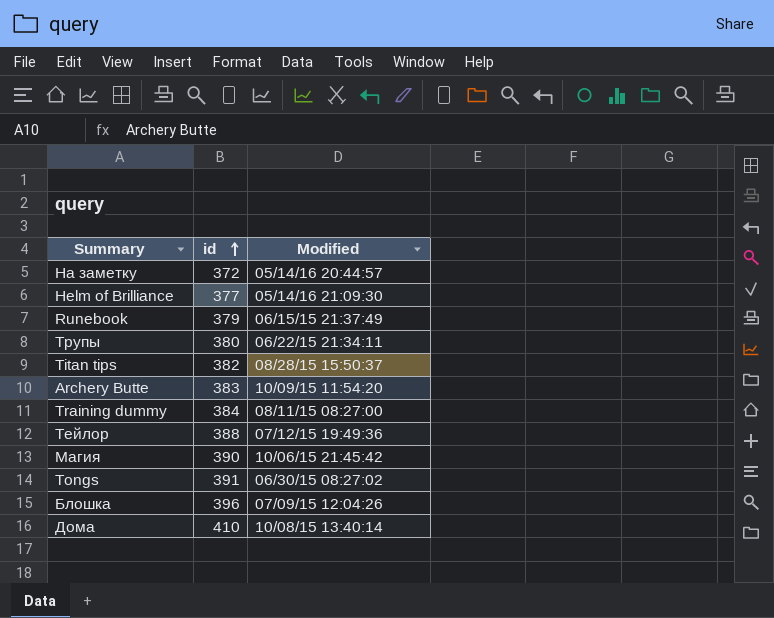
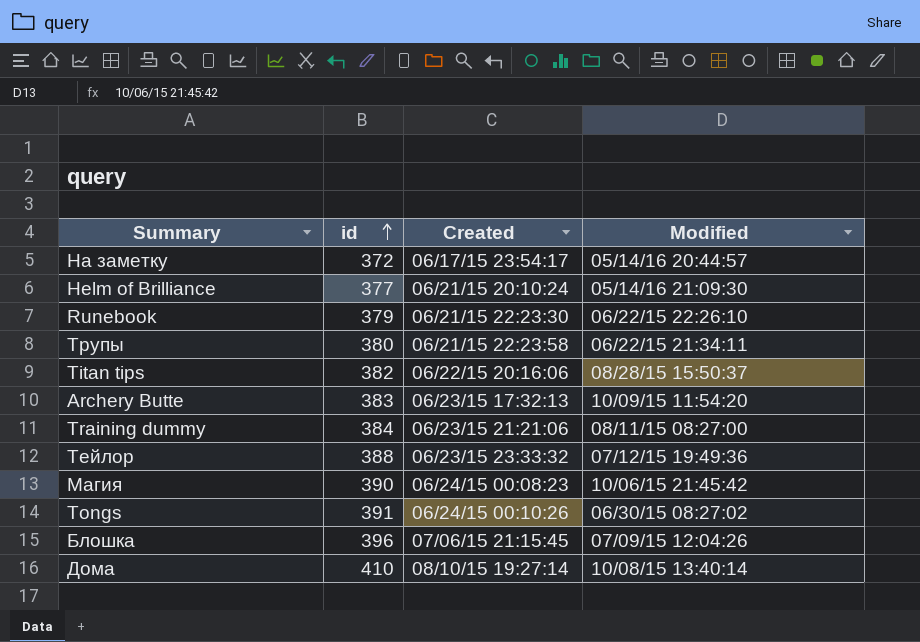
column Created | position: none -> 3
Runebook | Modified: 06/15/15 21:37:49 -> 06/22/15 22:26:10

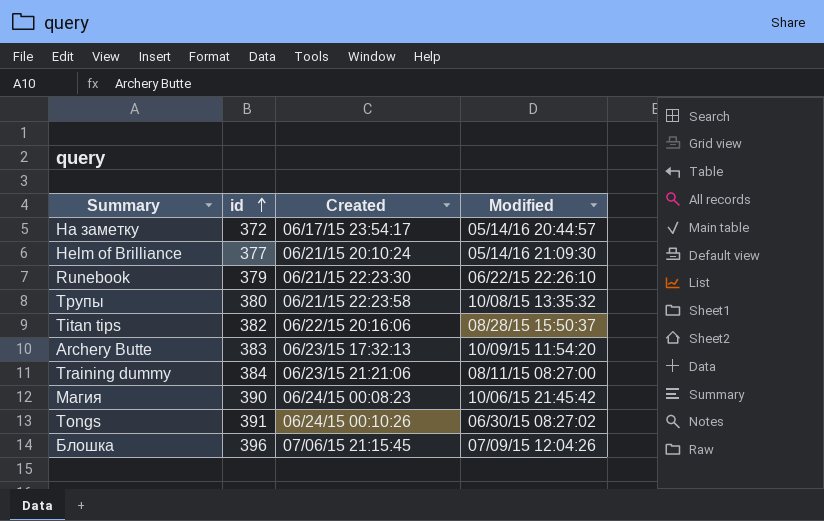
row Тейлор: 388 | 06/23/15 23:33:32 | 07/12/15 19:49:36 -> none
row Дома: 410 | 08/10/15 19:27:14 | 10/08/15 13:40:14 -> none
Трупы | Modified: 06/22/15 21:34:11 -> 10/08/15 13:35:32

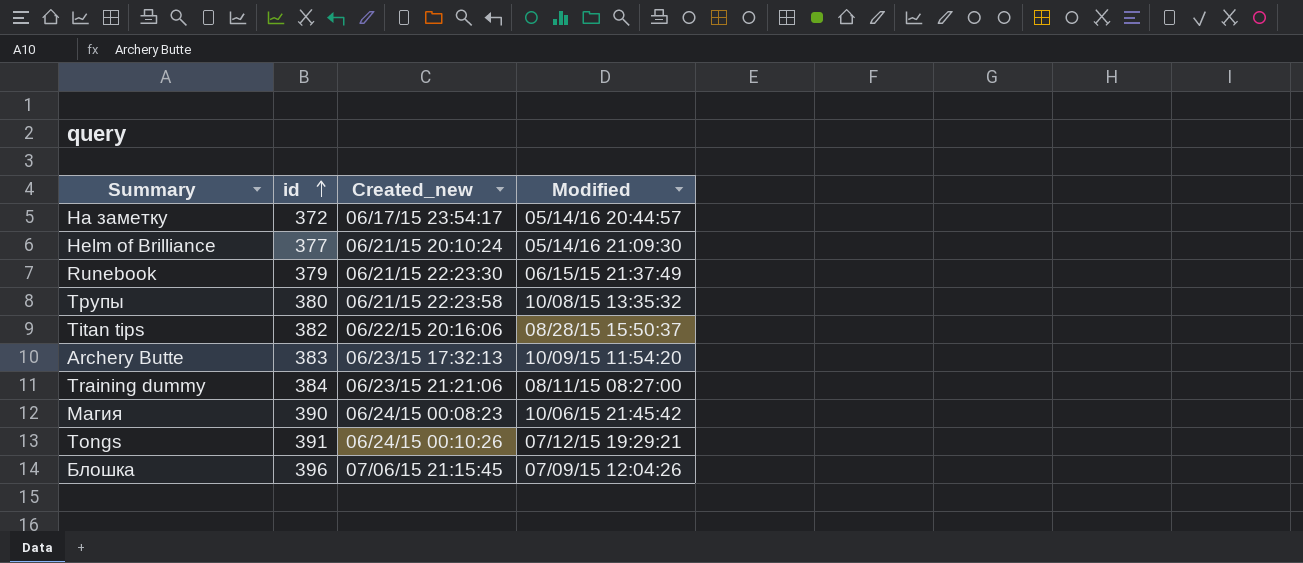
column name: Created -> Created_new
Runebook | Modified: 06/22/15 22:26:10 -> 06/15/15 21:37:49
Tongs | Modified: 06/30/15 08:27:02 -> 07/12/15 19:29:21

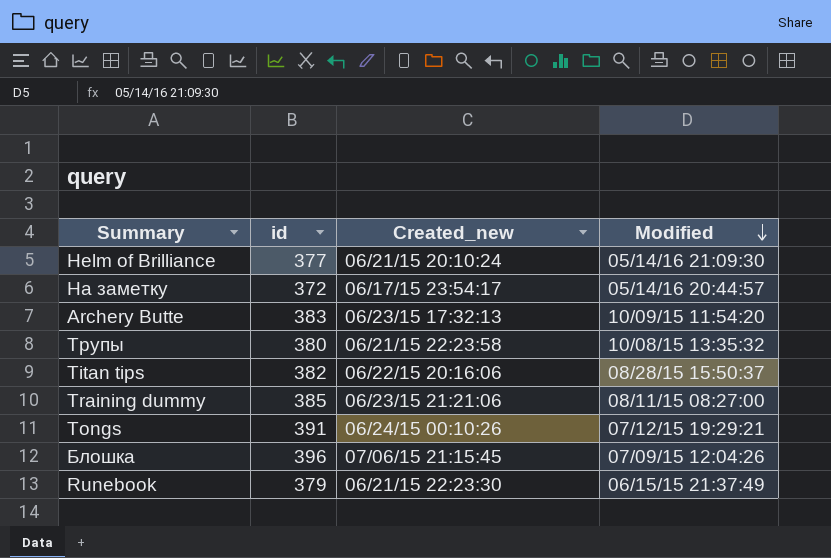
row order: id ascending -> Modified descending
row Магия: 390 | 06/24/15 00:08:23 | 10/06/15 21:45:42 -> none
Training dummy | id: 384 -> 385

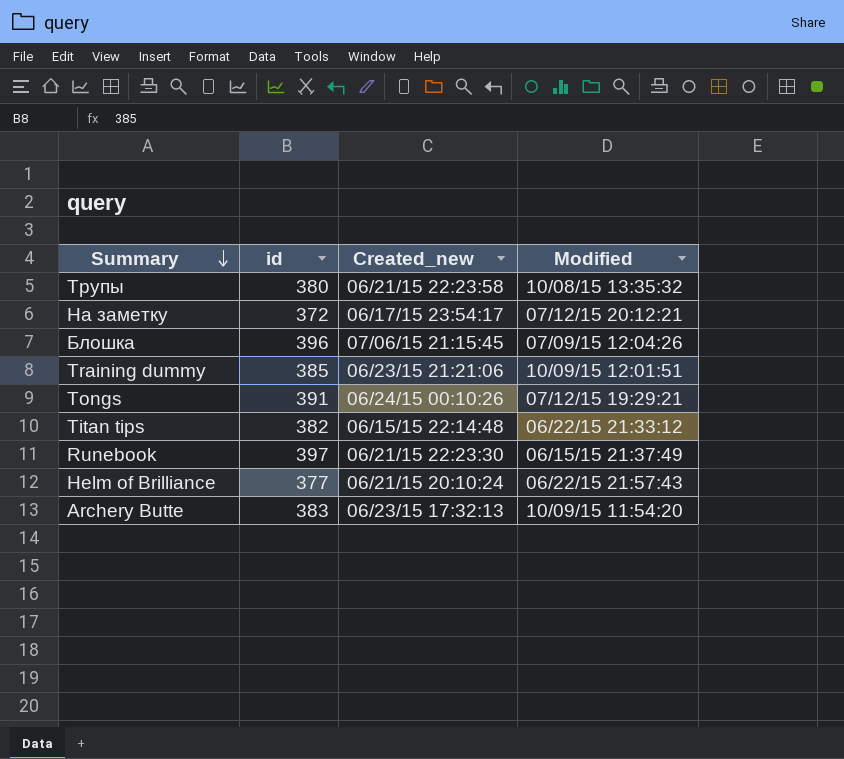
row order: Modified descending -> Summary descending
На заметку | Modified: 05/14/16 20:44:57 -> 07/12/15 20:12:21
Training dummy | Modified: 08/11/15 08:27:00 -> 10/09/15 12:01:51
Titan tips | Created_new: 06/22/15 20:16:06 -> 06/15/15 22:14:48
Titan tips | Modified: 08/28/15 15:50:37 -> 06/22/15 21:33:12
Runebook | id: 379 -> 397
Helm of Brilliance | Modified: 05/14/16 21:09:30 -> 06/22/15 21:57:43

